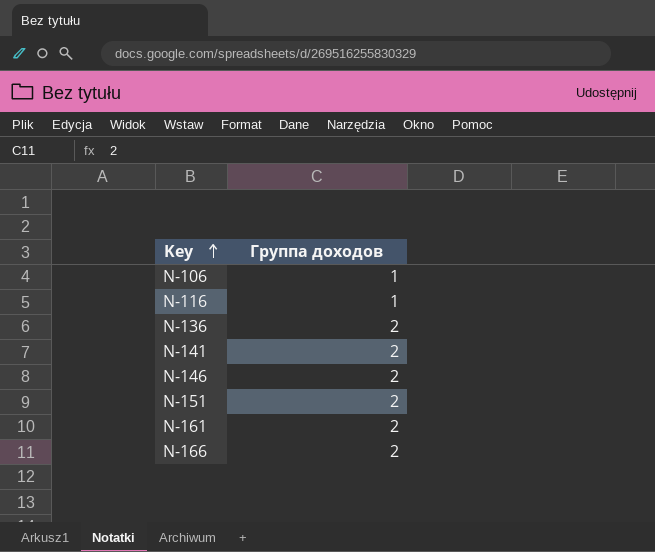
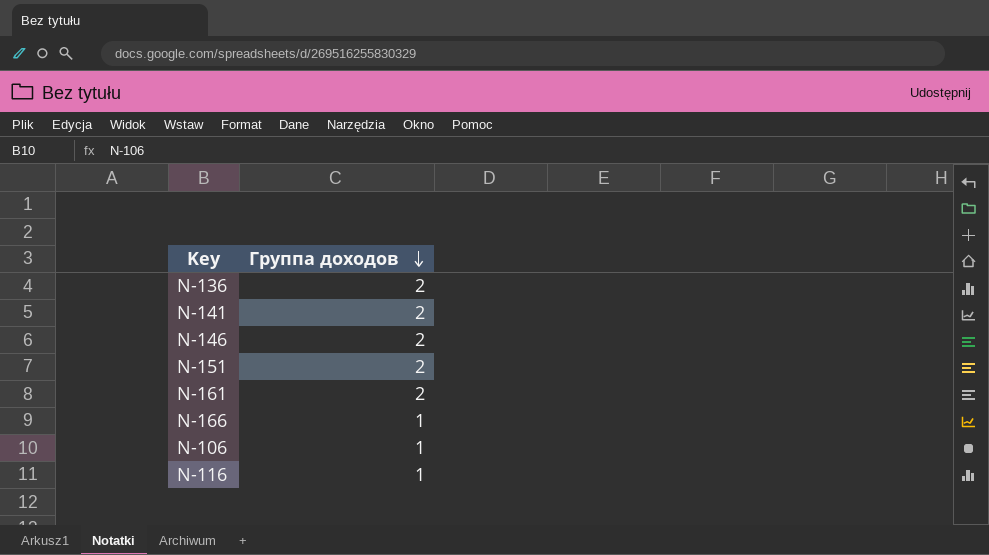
row order: Key ascending -> Группа доходов descending
N-166 | Группа доходов: 2 -> 1

